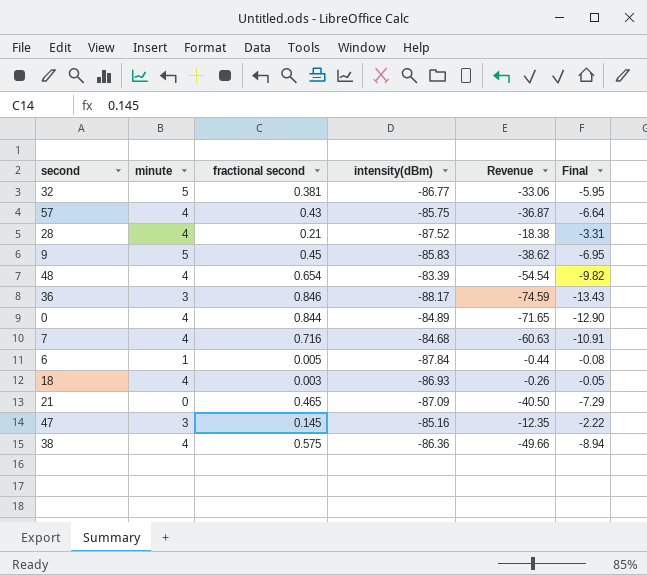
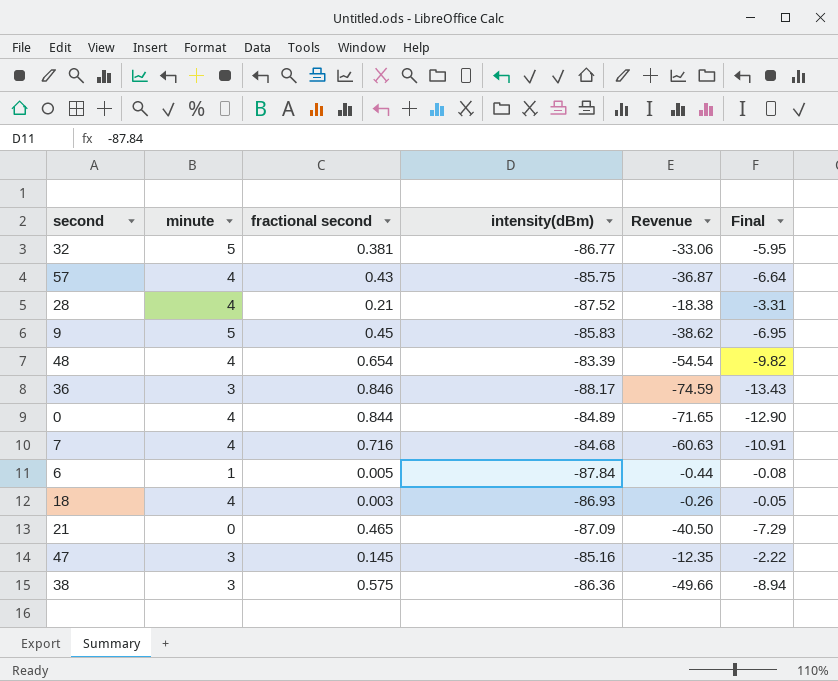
38 | minute: 4 -> 3

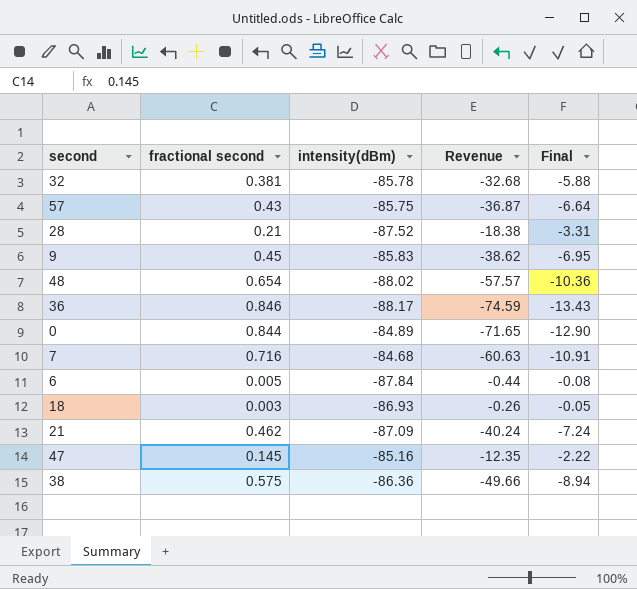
column minute | position: 2 -> none
32 | intensity(dBm): -86.77 -> -85.78
32 | Revenue: -33.06 -> -32.68
32 | Final: -5.95 -> -5.88
48 | intensity(dBm): -83.39 -> -88.02
48 | Revenue: -54.54 -> -57.57
48 | Final: -9.82 -> -10.36
21 | fractional second: 0.465 -> 0.462
21 | Revenue: -40.50 -> -40.24
21 | Final: -7.29 -> -7.24

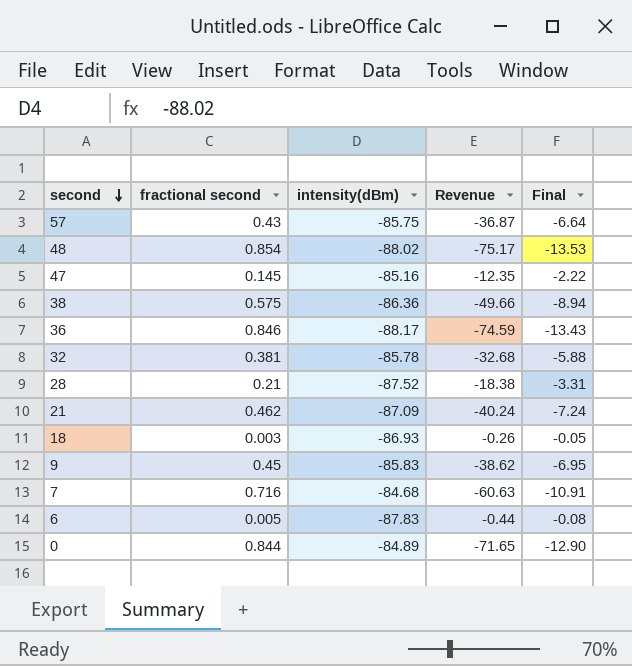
row order: none -> second descending
48 | fractional second: 0.654 -> 0.854
48 | Revenue: -57.57 -> -75.17
48 | Final: -10.36 -> -13.53
6 | intensity(dBm): -87.84 -> -87.83

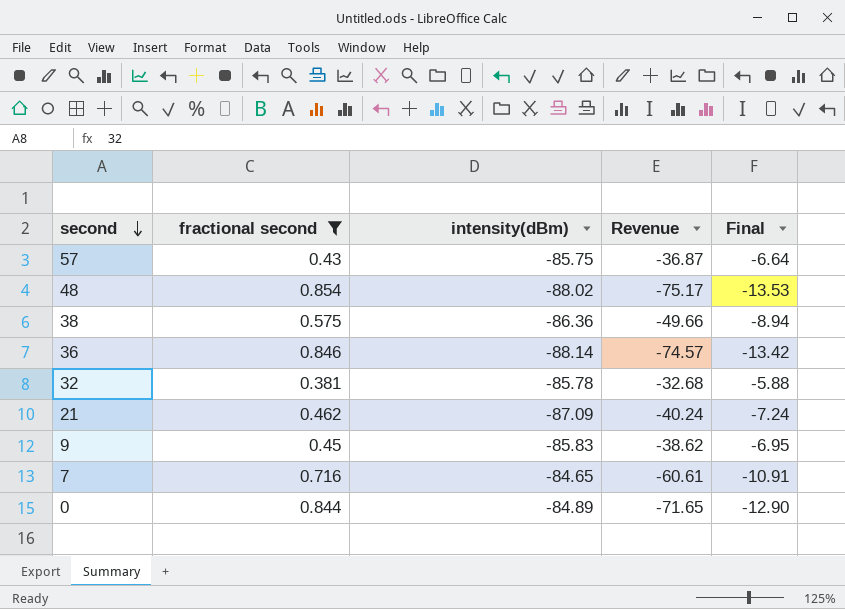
filter: none -> fractional second >= 0.381
36 | intensity(dBm): -88.17 -> -88.14
36 | Revenue: -74.59 -> -74.57
36 | Final: -13.43 -> -13.42
7 | intensity(dBm): -84.68 -> -84.65
7 | Revenue: -60.63 -> -60.61

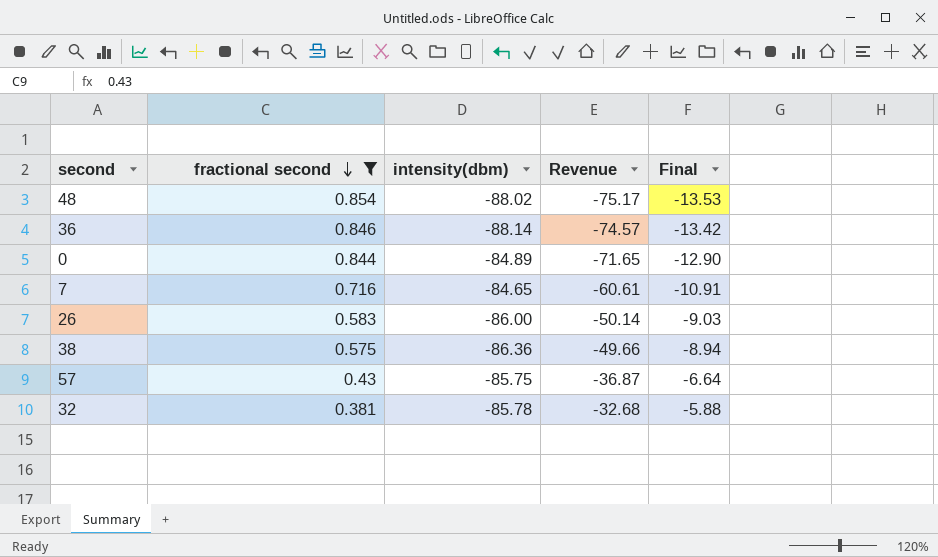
row order: second descending -> fractional second descending
column name: intensity(dBm) -> intensity(dbm)
row 21: 0.462 | -87.09 | -40.24 | -7.24 -> none
row 9: 0.45 | -85.83 | -38.62 | -6.95 -> none
row 26: none -> 0.583 | -86.00 | -50.14 | -9.03

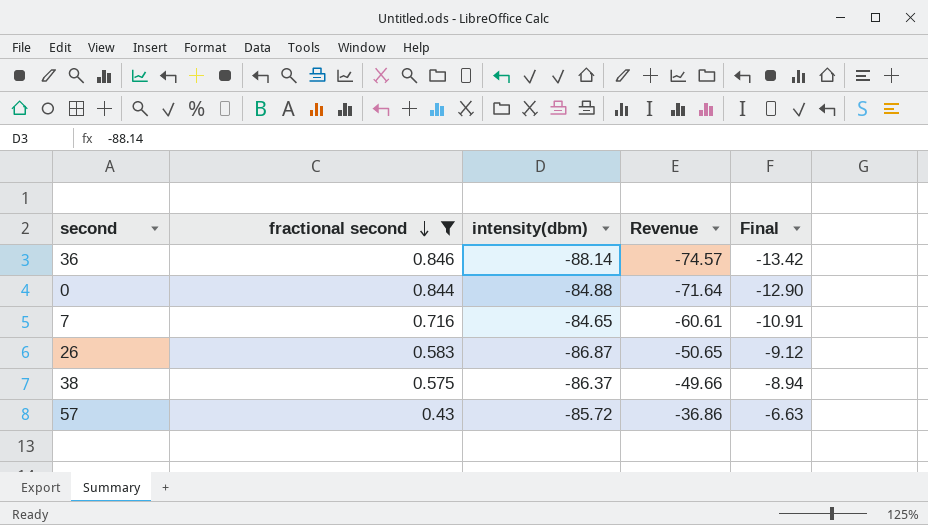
row 48: 0.854 | -88.02 | -75.17 | -13.53 -> none
row 32: 0.381 | -85.78 | -32.68 | -5.88 -> none
0 | intensity(dbm): -84.89 -> -84.88
0 | Revenue: -71.65 -> -71.64
26 | intensity(dbm): -86.00 -> -86.87
26 | Revenue: -50.14 -> -50.65
26 | Final: -9.03 -> -9.12
38 | intensity(dbm): -86.36 -> -86.37
57 | intensity(dbm): -85.75 -> -85.72
57 | Revenue: -36.87 -> -36.86
57 | Final: -6.64 -> -6.63

